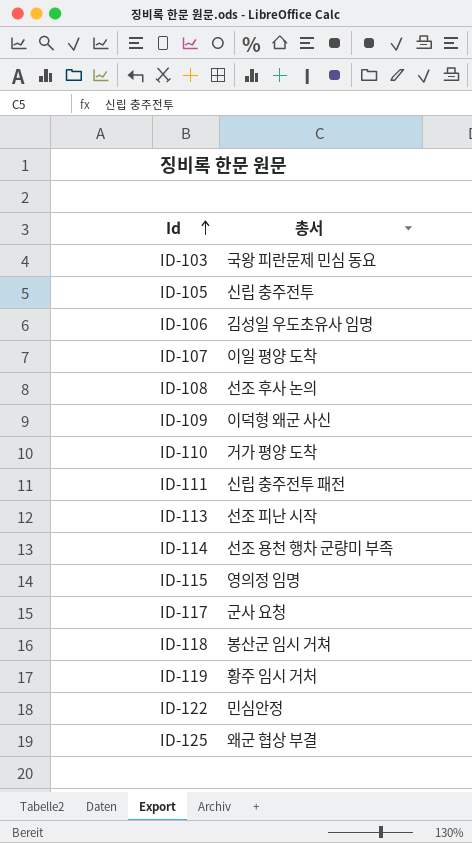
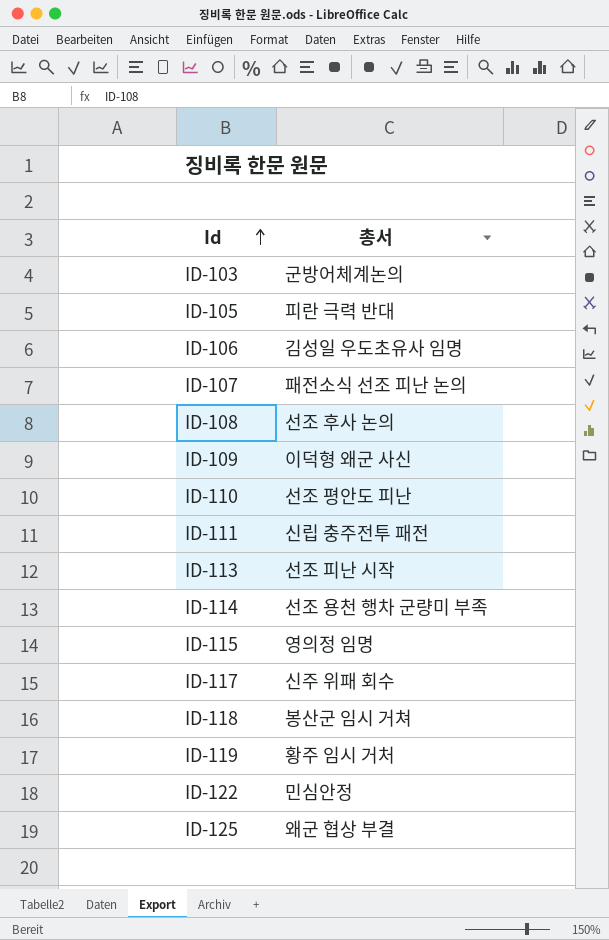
ID-103 | 총서: 국왕 피란문제 민심 동요 -> 군방어체계논의
ID-105 | 총서: 신립 충주전투 -> 피란 극력 반대
ID-107 | 총서: 이일 평양 도착 -> 패전소식 선조 피난 논의
ID-110 | 총서: 거가 평양 도착 -> 선조 평안도 피난
ID-117 | 총서: 군사 요청 -> 신주 위패 회수

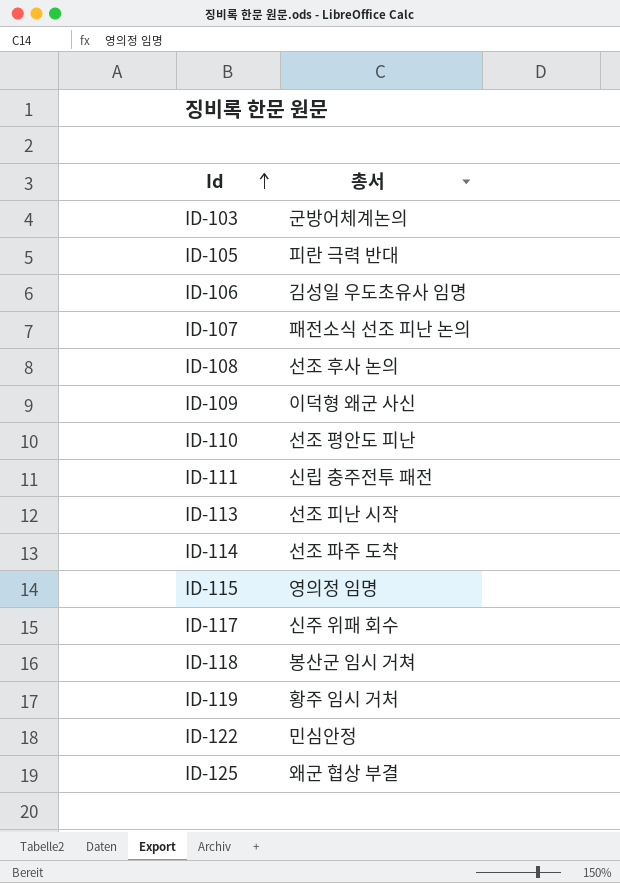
ID-114 | 총서: 선조 용천 행차 군량미 부족 -> 선조 파주 도착

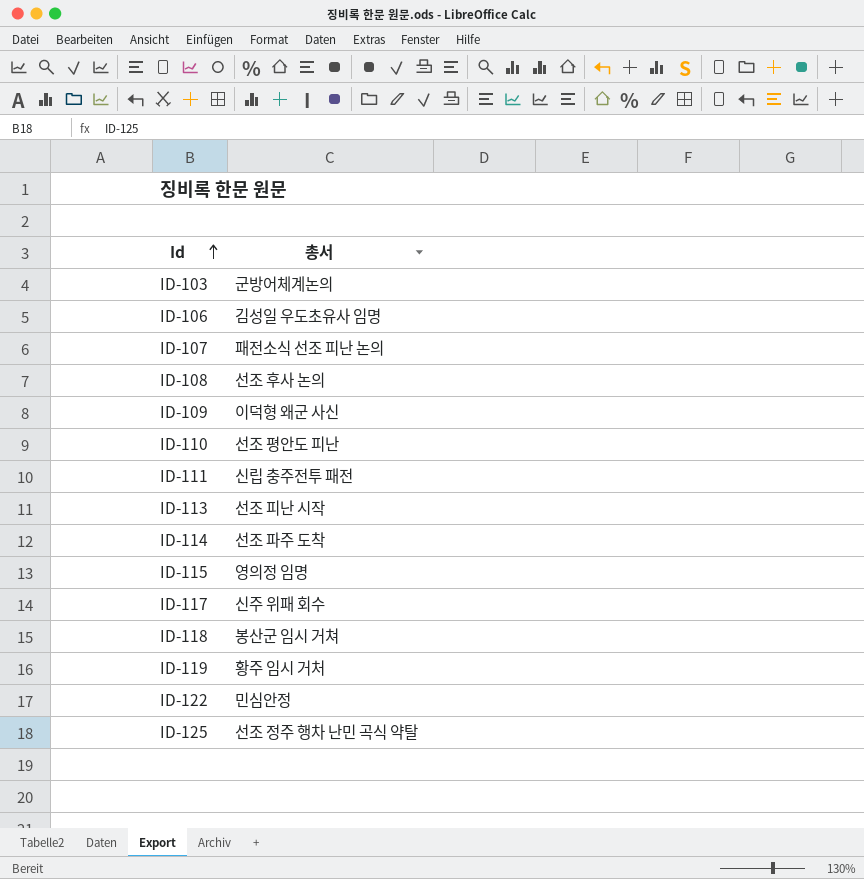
row ID-105: 피란 극력 반대 -> none
ID-125 | 총서: 왜군 협상 부결 -> 선조 정주 행차 난민 곡식 약탈

